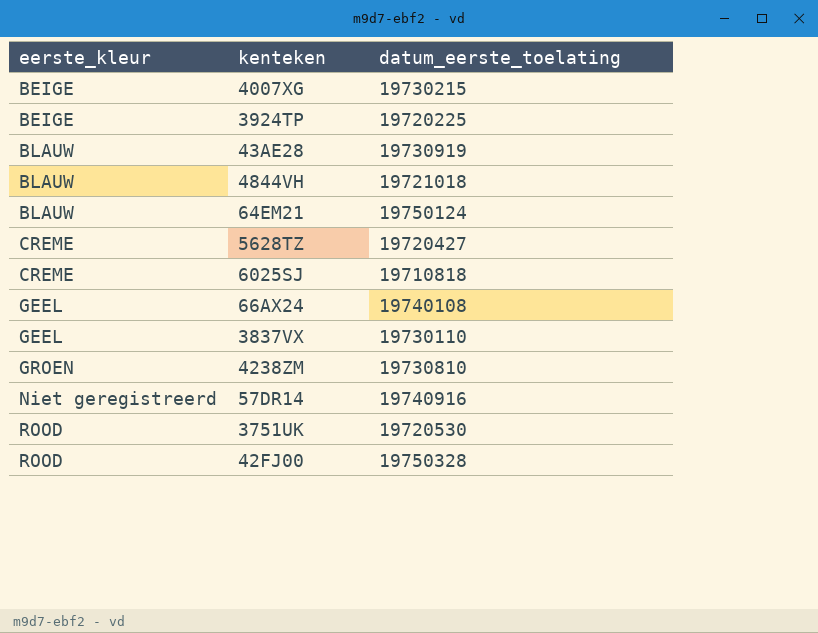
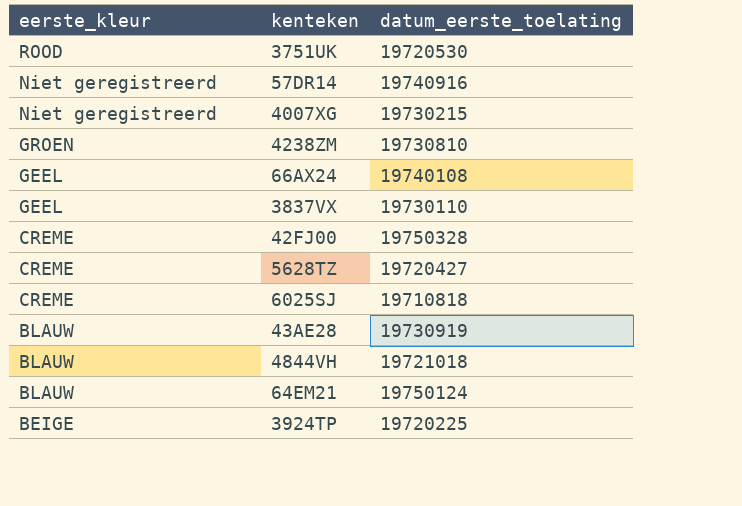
row order: eerste_kleur ascending -> eerste_kleur descending
4007XG | eerste_kleur: BEIGE -> Niet geregistreerd
42FJ00 | eerste_kleur: ROOD -> CREME

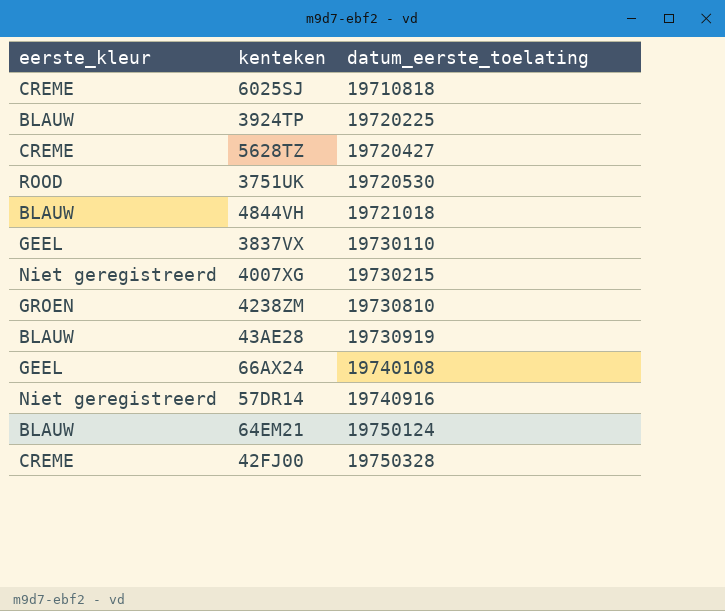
row order: eerste_kleur descending -> datum_eerste_toelating ascending
3924TP | eerste_kleur: BEIGE -> BLAUW

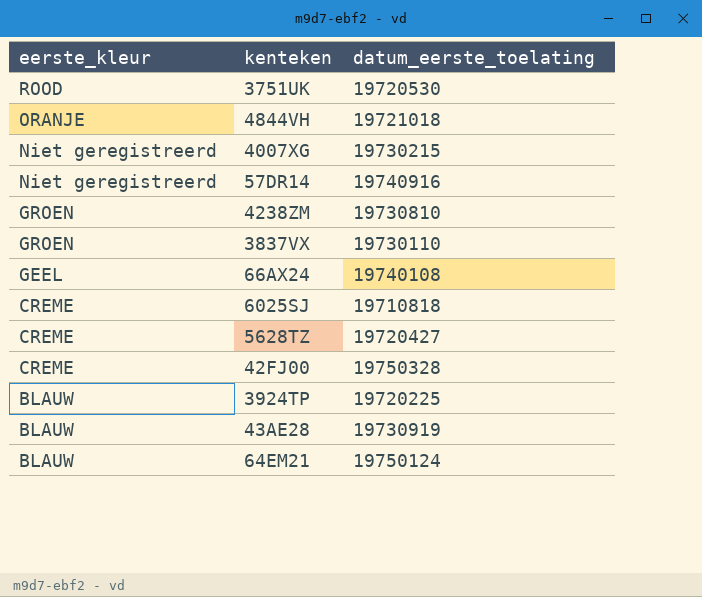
row order: datum_eerste_toelating ascending -> eerste_kleur descending
4844VH | eerste_kleur: BLAUW -> ORANJE
3837VX | eerste_kleur: GEEL -> GROEN

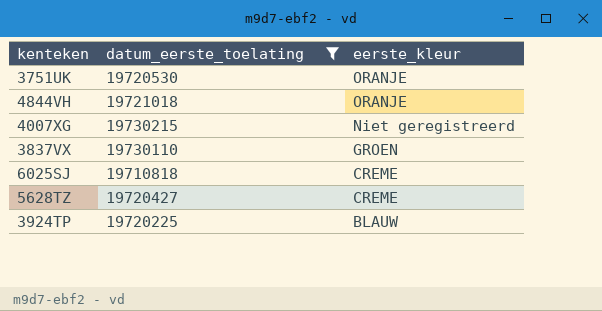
filter: none -> datum_eerste_toelating <= 19730215
column eerste_kleur | position: 1 -> 3
3751UK | eerste_kleur: ROOD -> ORANJE

